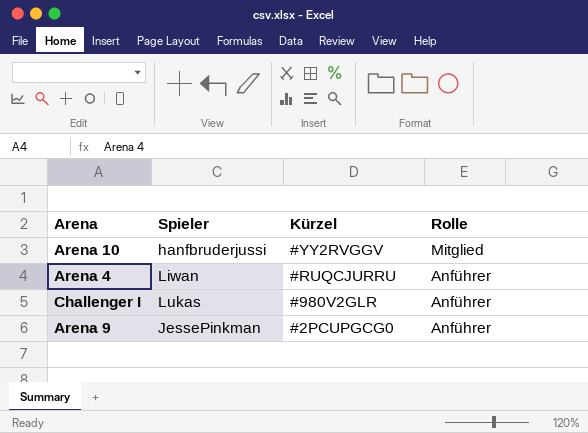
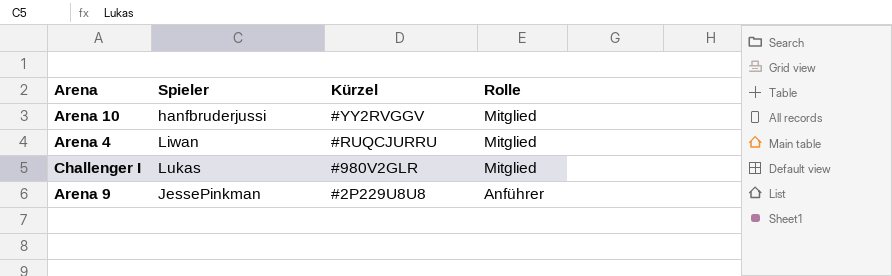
Arena 4 | Rolle: Anführer -> Mitglied
Challenger I | Rolle: Anführer -> Mitglied
Arena 9 | Kürzel: #2PCUPGCG0 -> #2P229U8U8

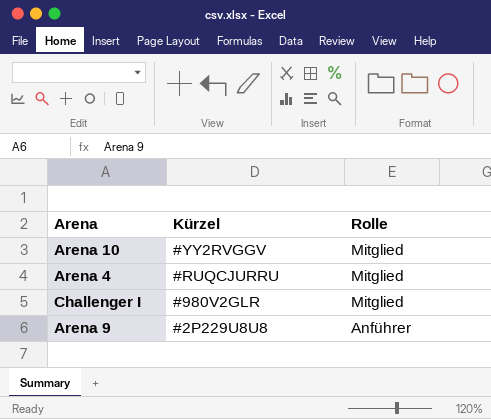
column Spieler | position: 2 -> none

